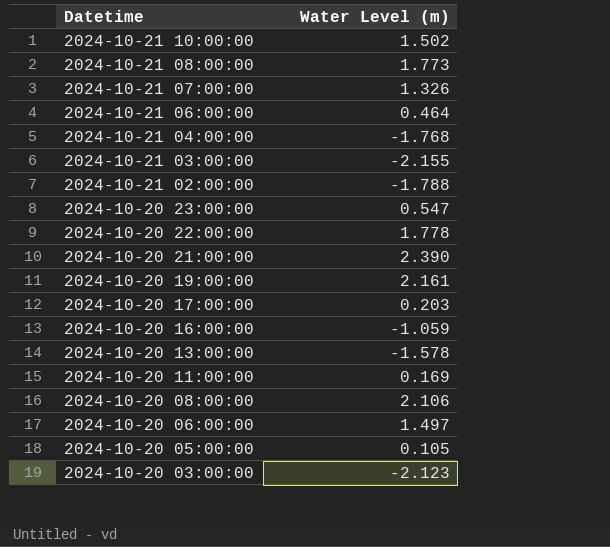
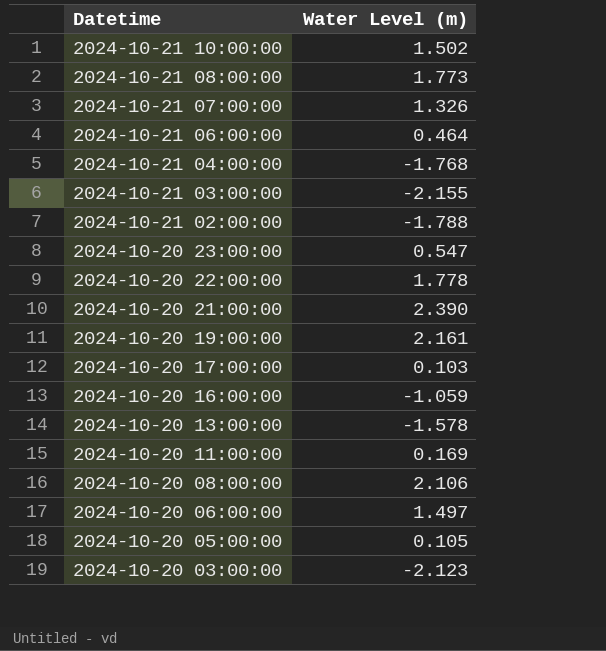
2024-10-20 17:00:00 | Water Level (m): 0.203 -> 0.103

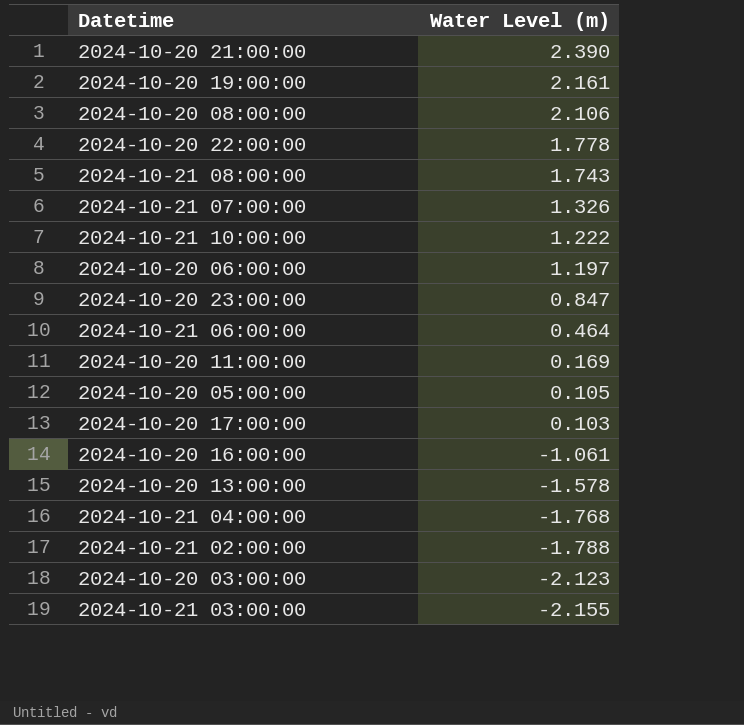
row order: Datetime descending -> Water Level (m) descending
2024-10-21 08:00:00 | Water Level (m): 1.773 -> 1.743
2024-10-21 10:00:00 | Water Level (m): 1.502 -> 1.222
2024-10-20 06:00:00 | Water Level (m): 1.497 -> 1.197
2024-10-20 23:00:00 | Water Level (m): 0.547 -> 0.847
2024-10-20 16:00:00 | Water Level (m): -1.059 -> -1.061

